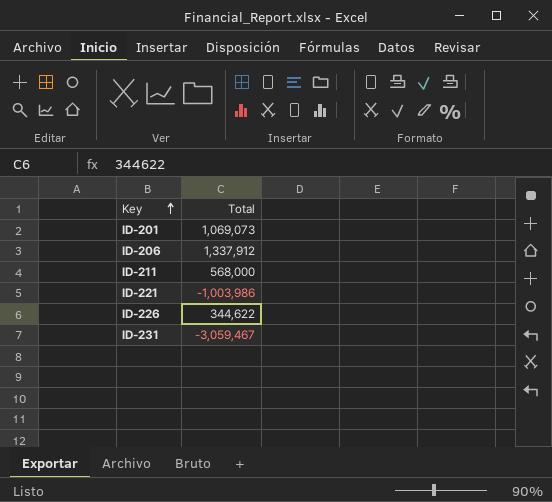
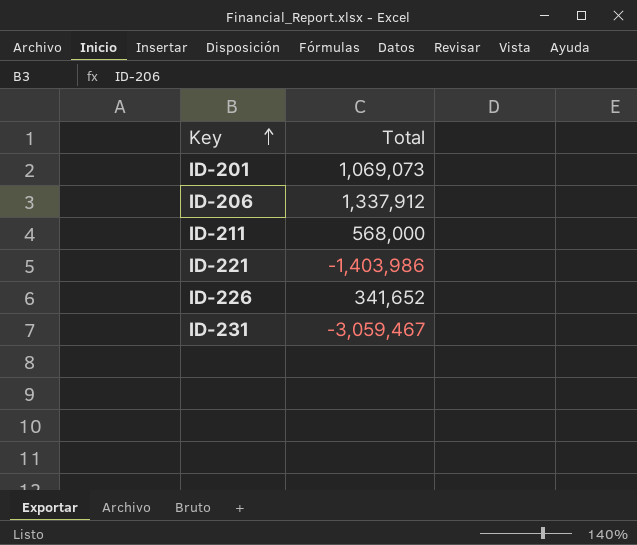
ID-221 | Total: -1,003,986 -> -1,403,986
ID-226 | Total: 344,622 -> 341,652

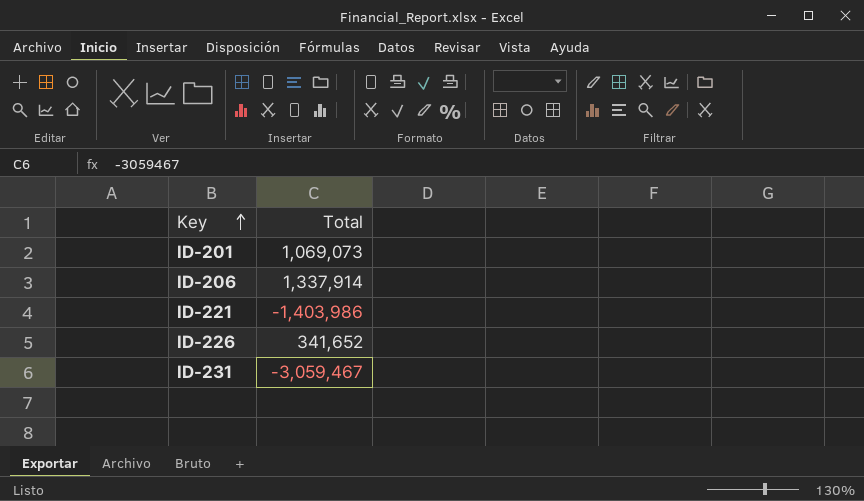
row ID-211: 568,000 -> none
ID-206 | Total: 1,337,912 -> 1,337,914

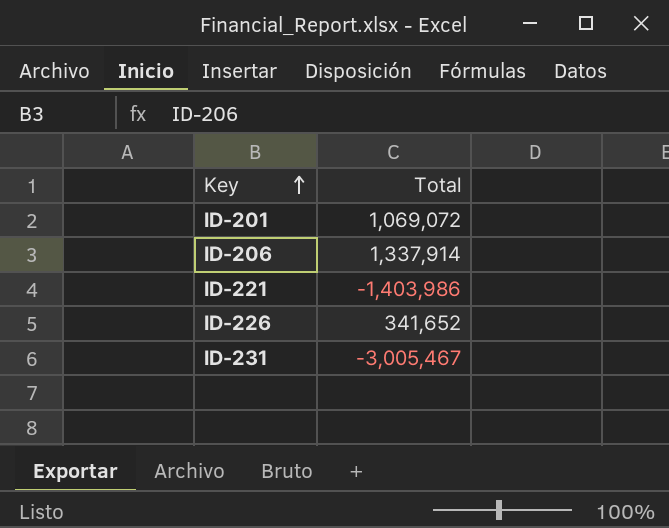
ID-201 | Total: 1,069,073 -> 1,069,072
ID-231 | Total: -3,059,467 -> -3,005,467

